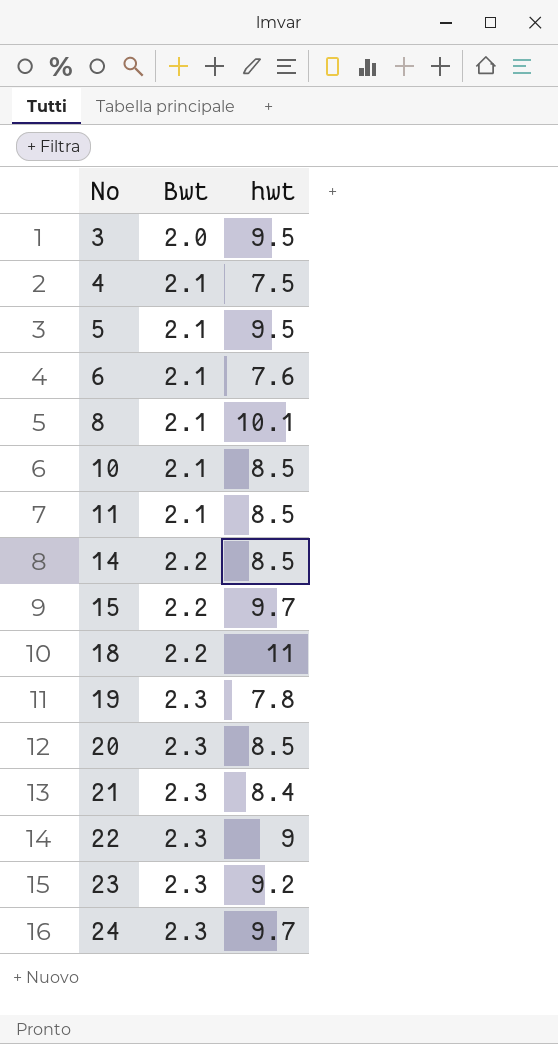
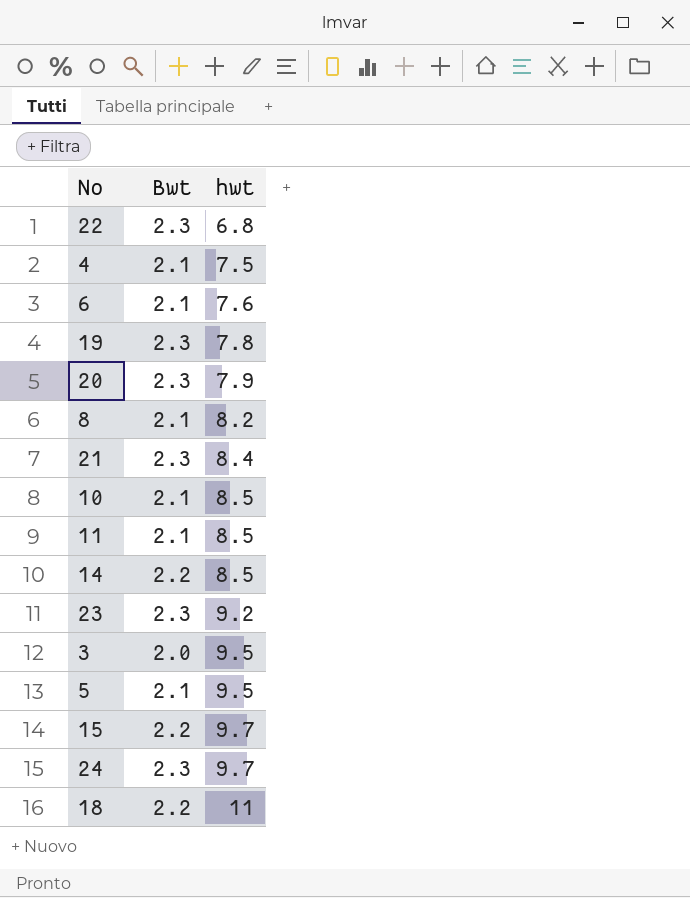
row order: No ascending -> hwt ascending
22 | hwt: 9 -> 6.8
20 | hwt: 8.5 -> 7.9
8 | hwt: 10.1 -> 8.2

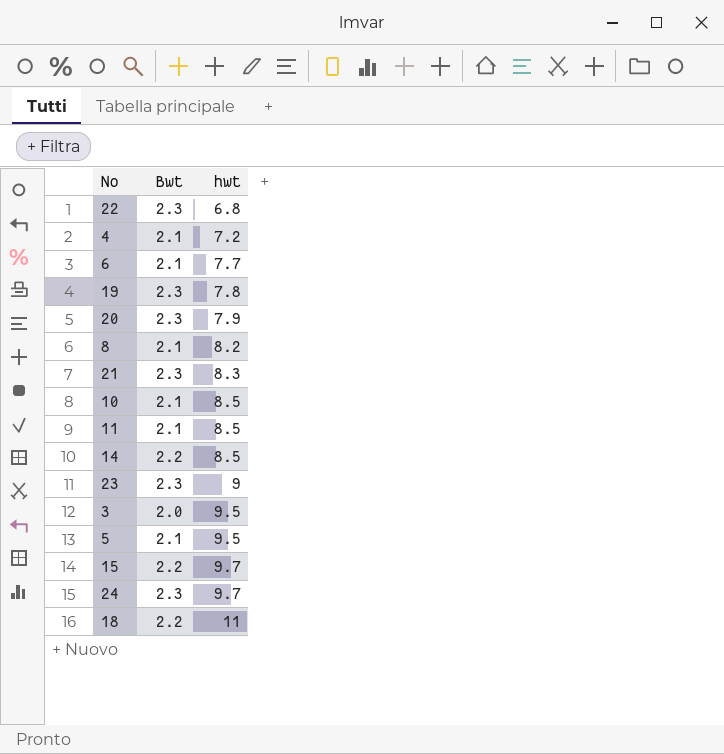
4 | hwt: 7.5 -> 7.2
6 | hwt: 7.6 -> 7.7
21 | hwt: 8.4 -> 8.3
23 | hwt: 9.2 -> 9

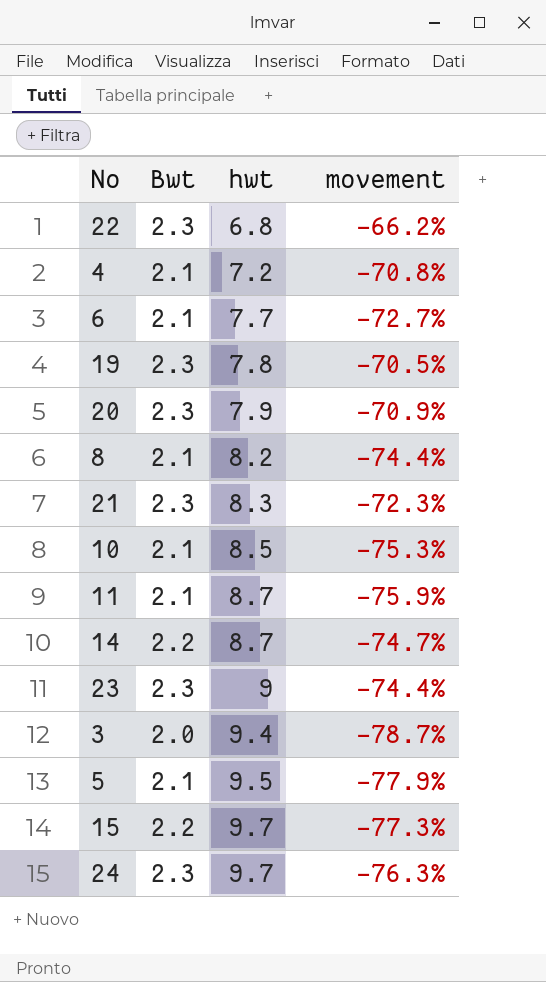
column movement | formula: none -> ([Bwt] - [hwt]) / [hwt]
row 18: 2.2 | 11 -> none
11 | hwt: 8.5 -> 8.7
14 | hwt: 8.5 -> 8.7
3 | hwt: 9.5 -> 9.4

